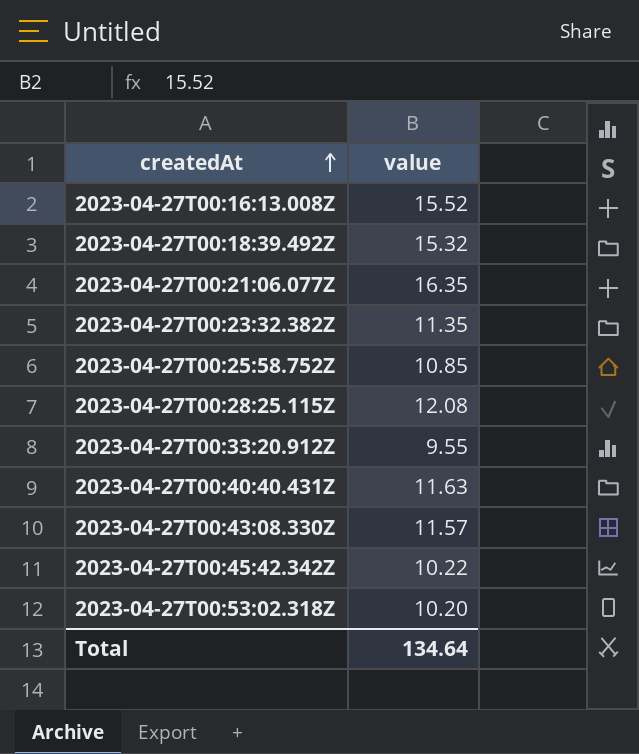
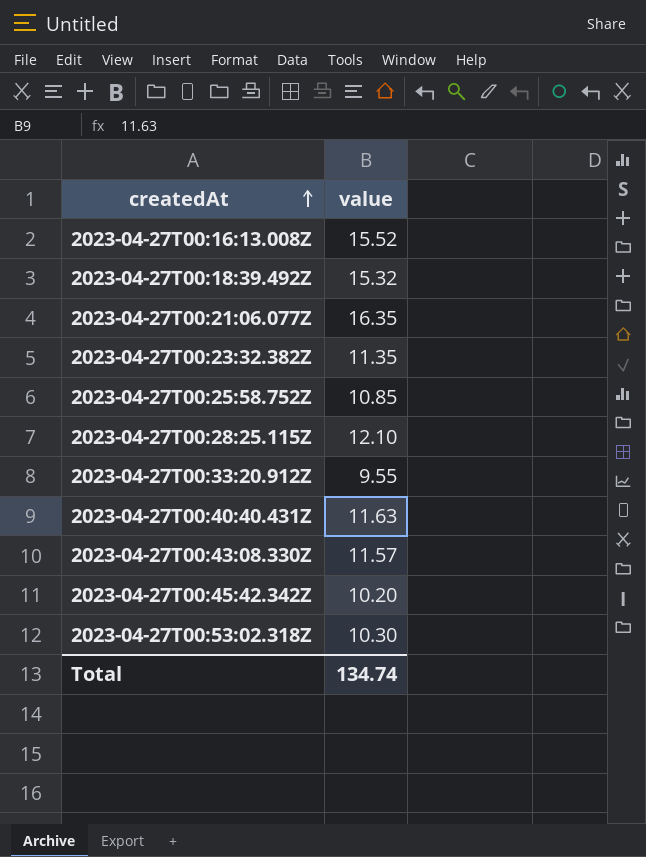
2023-04-27T00:28:25.115Z | value: 12.08 -> 12.10
2023-04-27T00:45:42.342Z | value: 10.22 -> 10.20
2023-04-27T00:53:02.318Z | value: 10.20 -> 10.30
Total | value: 134.64 -> 134.74

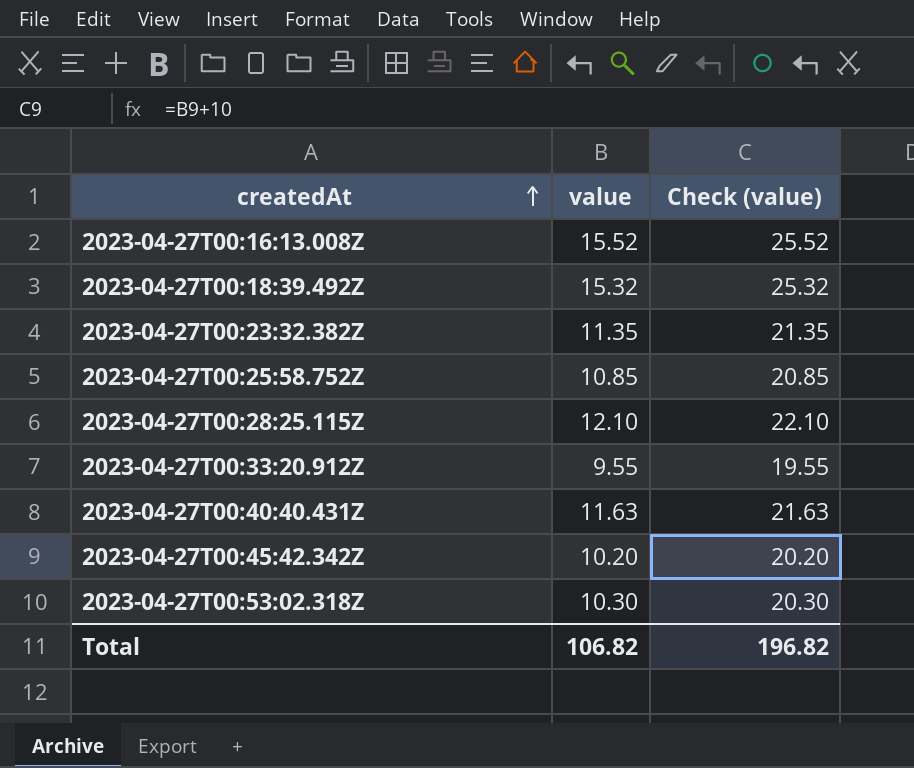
column Check (value) | formula: none -> [value] + 10
row 2023-04-27T00:21:06.077Z: 16.35 -> none
row 2023-04-27T00:43:08.330Z: 11.57 -> none
Total | value: 134.74 -> 106.82

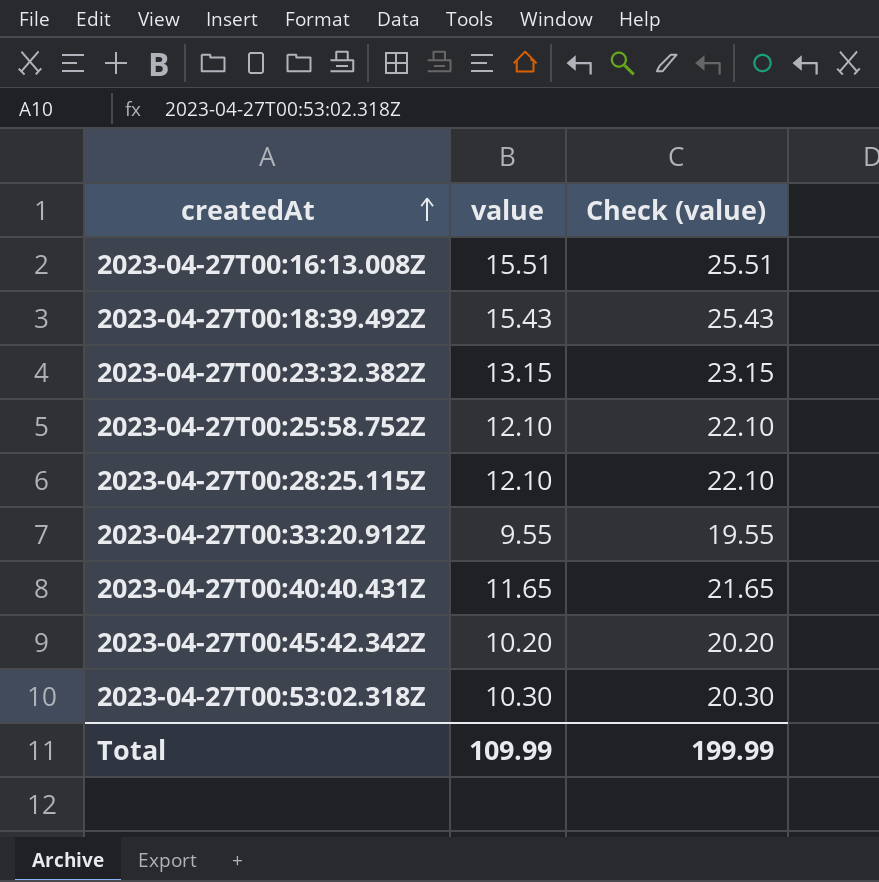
2023-04-27T00:16:13.008Z | value: 15.52 -> 15.51
2023-04-27T00:16:13.008Z | Check (value): 25.52 -> 25.51
2023-04-27T00:18:39.492Z | value: 15.32 -> 15.43
2023-04-27T00:18:39.492Z | Check (value): 25.32 -> 25.43
2023-04-27T00:23:32.382Z | value: 11.35 -> 13.15
2023-04-27T00:23:32.382Z | Check (value): 21.35 -> 23.15
2023-04-27T00:25:58.752Z | value: 10.85 -> 12.10
2023-04-27T00:25:58.752Z | Check (value): 20.85 -> 22.10
2023-04-27T00:40:40.431Z | value: 11.63 -> 11.65
2023-04-27T00:40:40.431Z | Check (value): 21.63 -> 21.65
Total | value: 106.82 -> 109.99
Total | Check (value): 196.82 -> 199.99

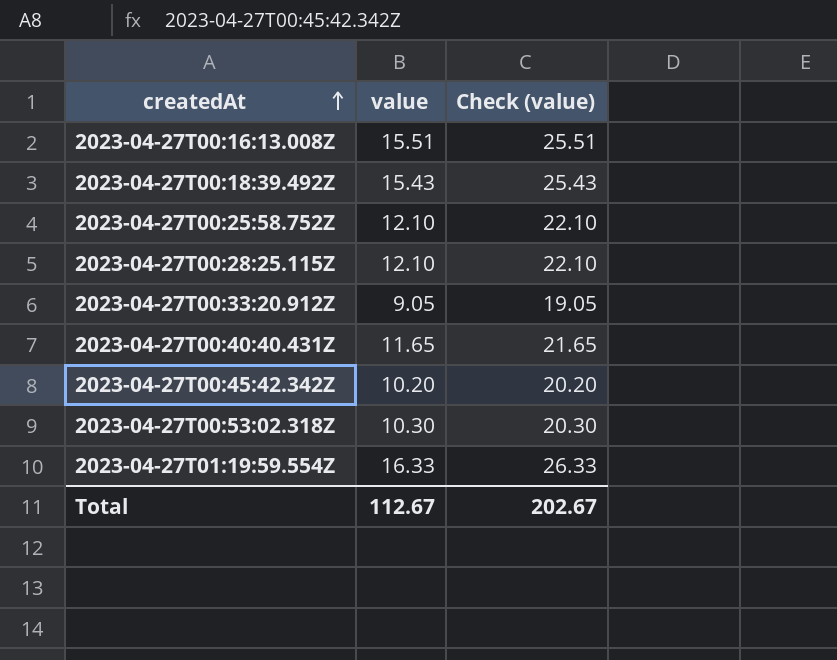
row 2023-04-27T00:23:32.382Z: 13.15 | 23.15 -> none
2023-04-27T00:33:20.912Z | value: 9.55 -> 9.05
2023-04-27T00:33:20.912Z | Check (value): 19.55 -> 19.05
row 2023-04-27T01:19:59.554Z: none -> 16.33 | 26.33
Total | value: 109.99 -> 112.67
Total | Check (value): 199.99 -> 202.67

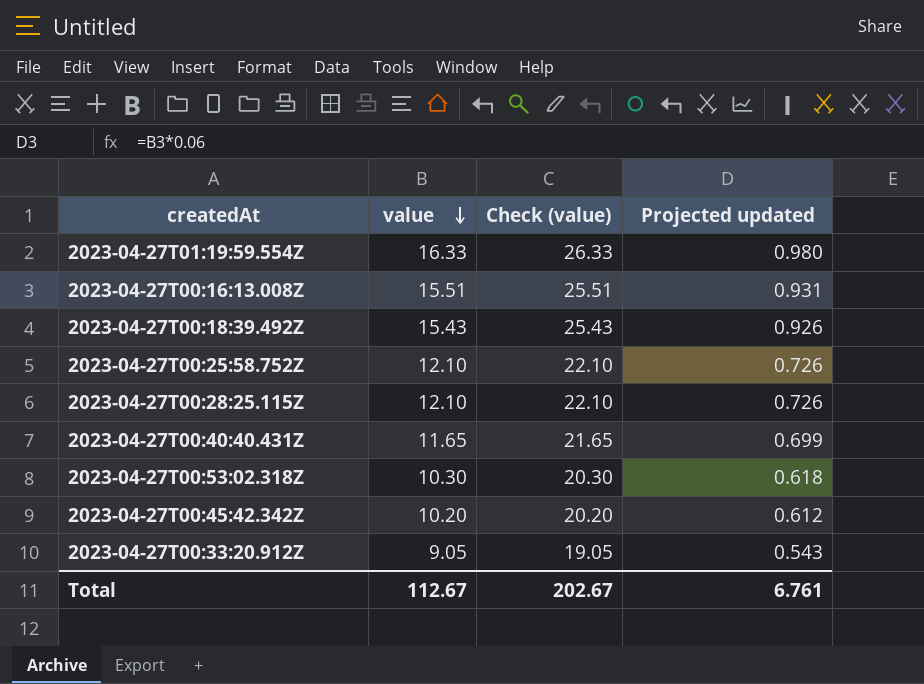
row order: createdAt ascending -> value descending
column Projected updated | formula: none -> [value] * 0.06

